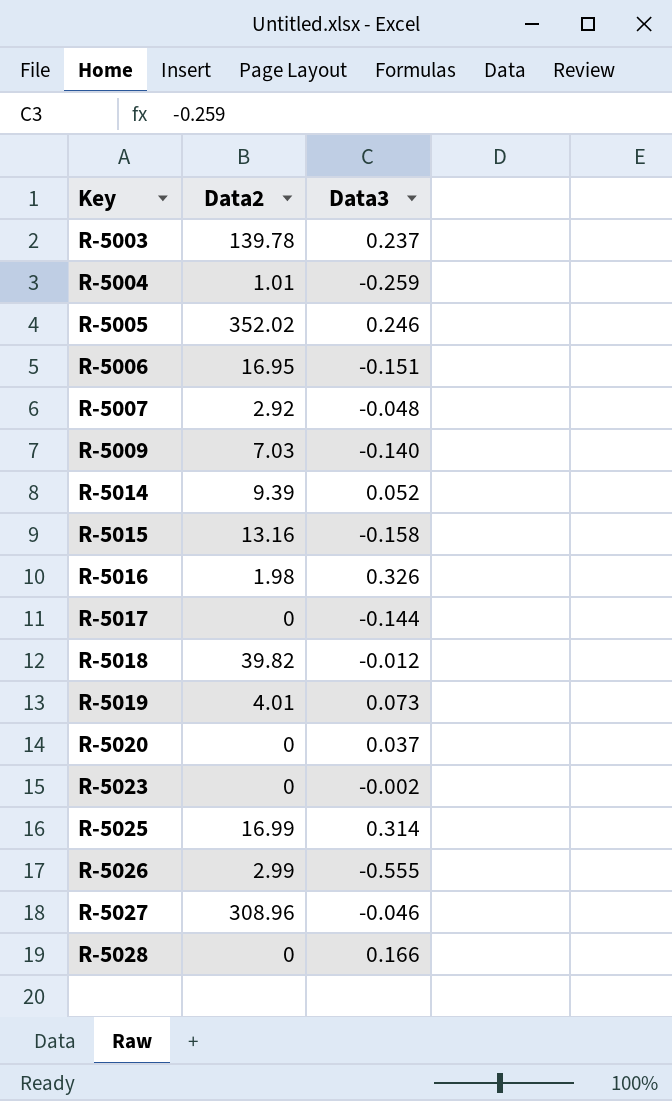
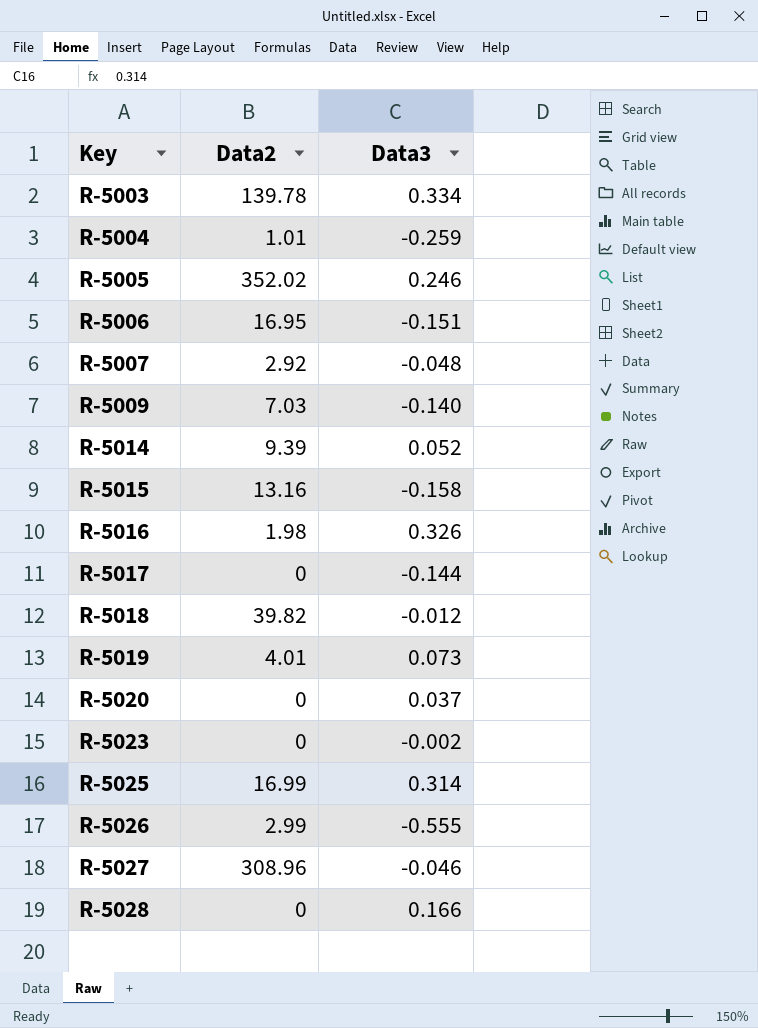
R-5003 | Data3: 0.237 -> 0.334

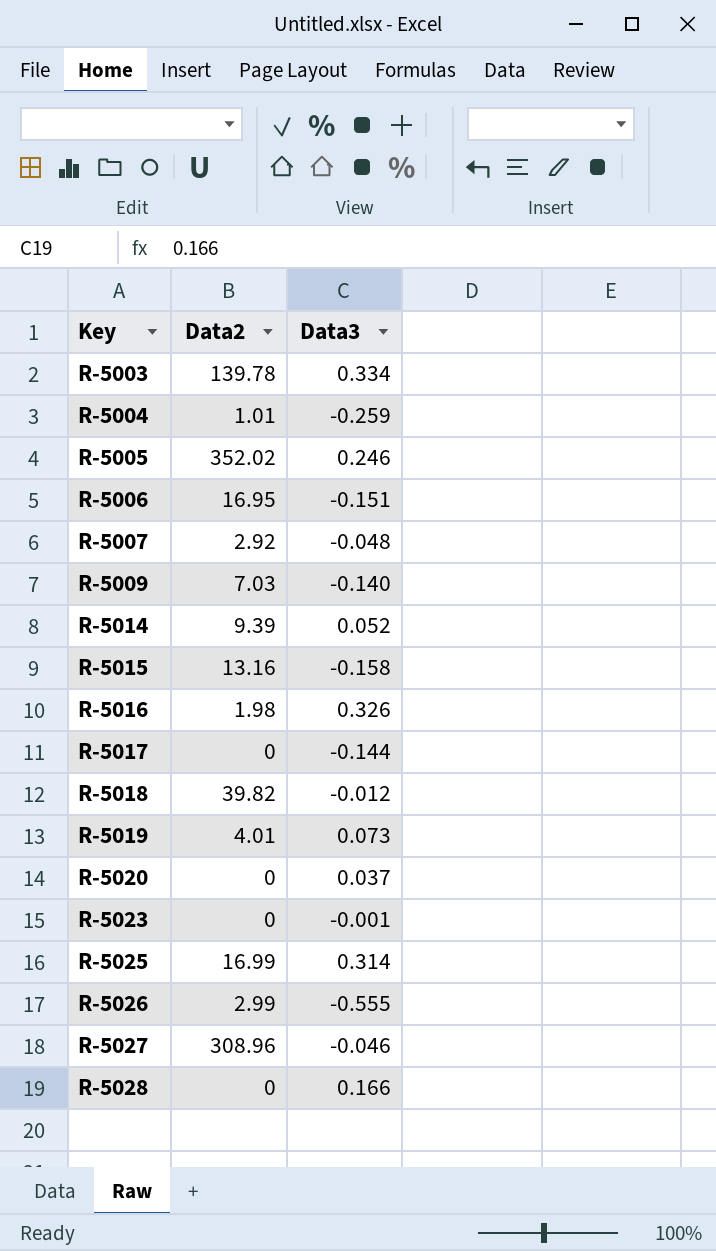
R-5023 | Data3: -0.002 -> -0.001

